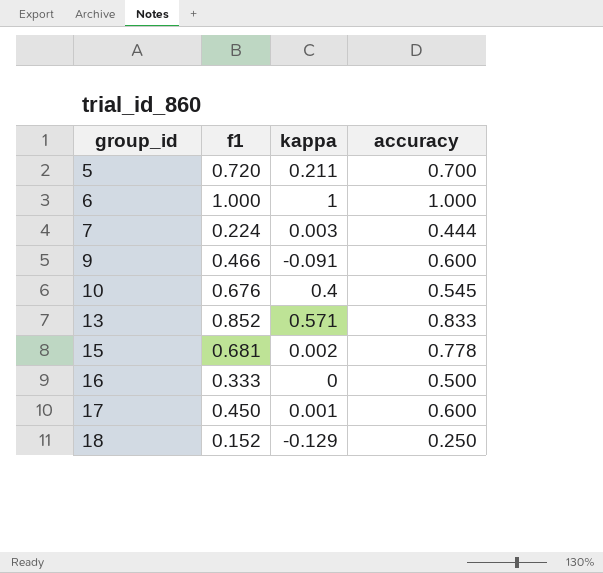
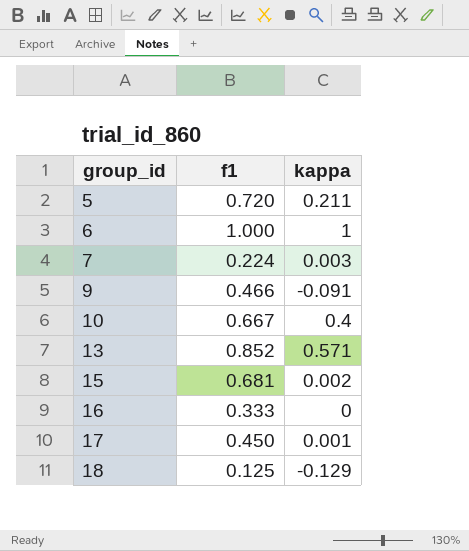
column accuracy | position: 4 -> none
10 | f1: 0.676 -> 0.667
18 | f1: 0.152 -> 0.125

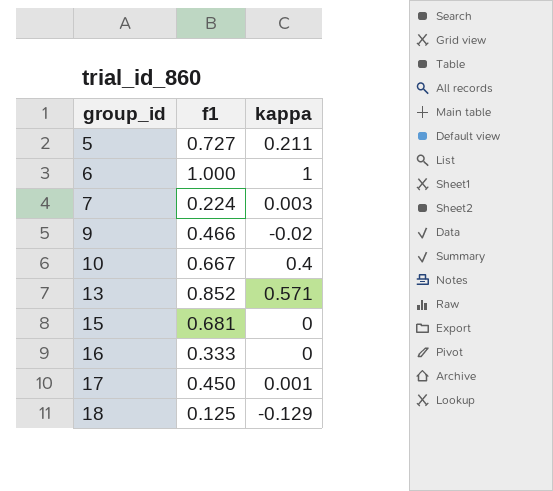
5 | f1: 0.720 -> 0.727
9 | kappa: -0.091 -> -0.02
15 | kappa: 0.002 -> 0

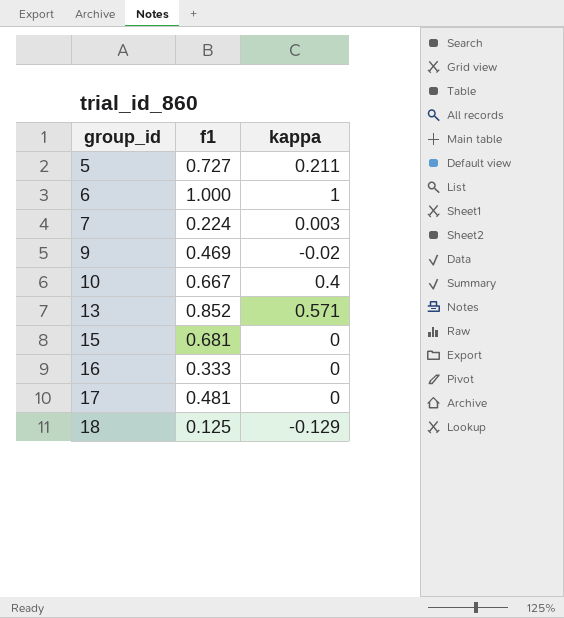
9 | f1: 0.466 -> 0.469
17 | f1: 0.450 -> 0.481
17 | kappa: 0.001 -> 0

